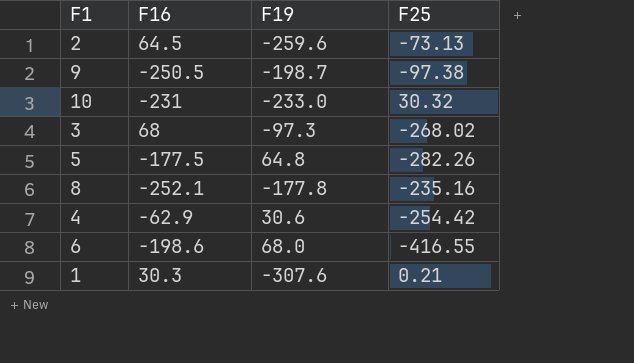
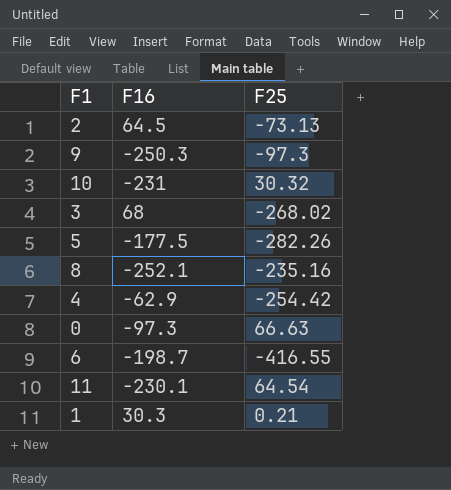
column F19 | position: 3 -> none
9 | F16: -250.5 -> -250.3
9 | F25: -97.38 -> -97.3
row 0: none -> -97.3 | 66.63
6 | F16: -198.6 -> -198.7
row 11: none -> -230.1 | 64.54

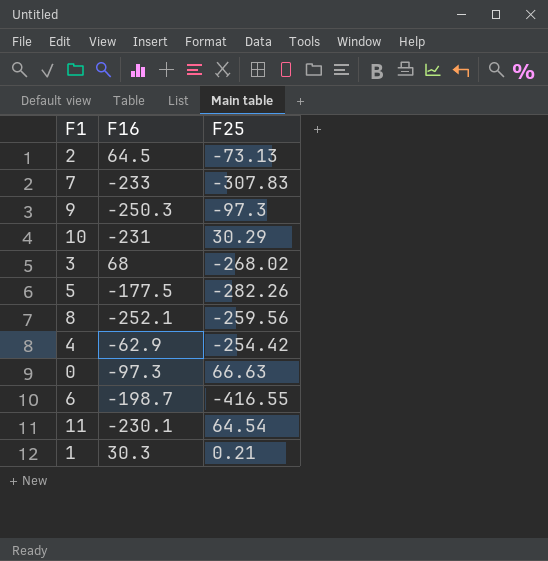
row 7: none -> -233 | -307.83
10 | F25: 30.32 -> 30.29
8 | F25: -235.16 -> -259.56

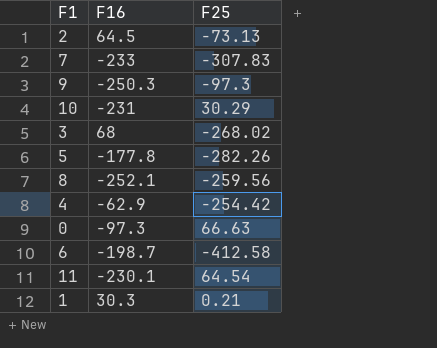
5 | F16: -177.5 -> -177.8
6 | F25: -416.55 -> -412.58

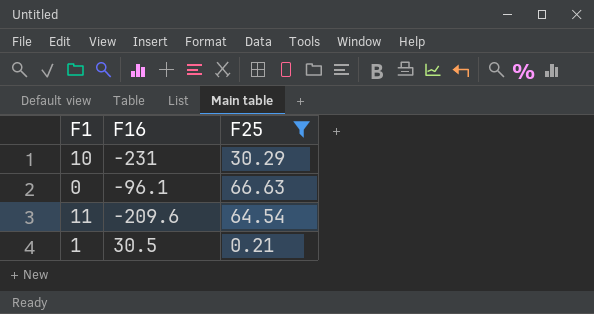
filter: none -> F25 >= 0.21
0 | F16: -97.3 -> -96.1
11 | F16: -230.1 -> -209.6
1 | F16: 30.3 -> 30.5

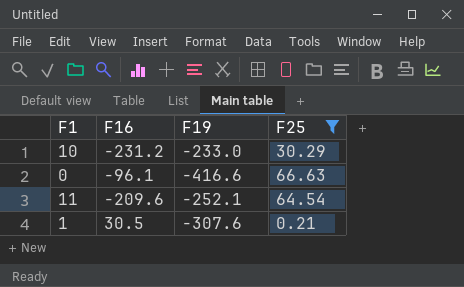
column F19 | position: none -> 3
10 | F16: -231 -> -231.2

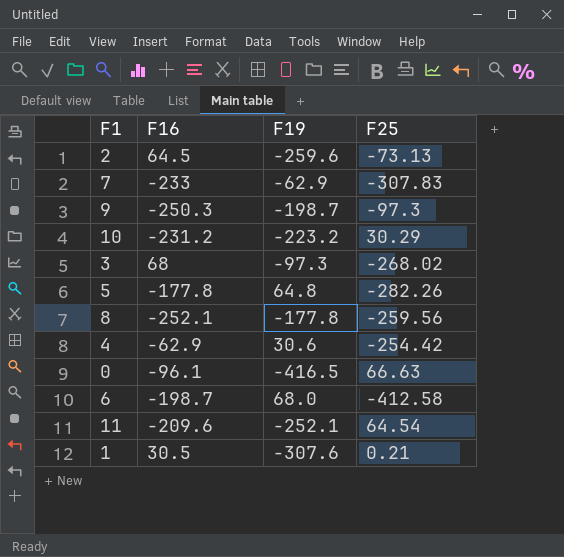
filter: F25 >= 0.21 -> none
10 | F19: -233.0 -> -223.2
0 | F19: -416.6 -> -416.5

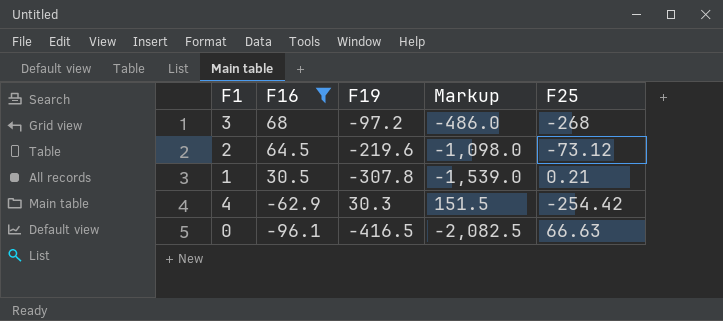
filter: none -> F16 >= -96.1
row order: none -> F16 descending
column Markup | formula: none -> [F19] * 5
3 | F19: -97.3 -> -97.2
3 | F25: -268.02 -> -268
2 | F19: -259.6 -> -219.6
2 | F25: -73.13 -> -73.12
1 | F19: -307.6 -> -307.8
4 | F19: 30.6 -> 30.3

